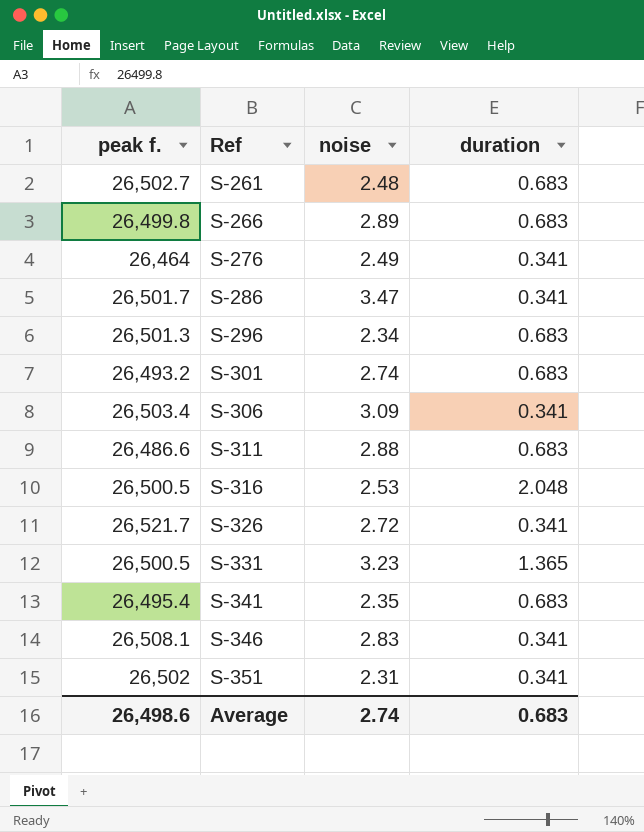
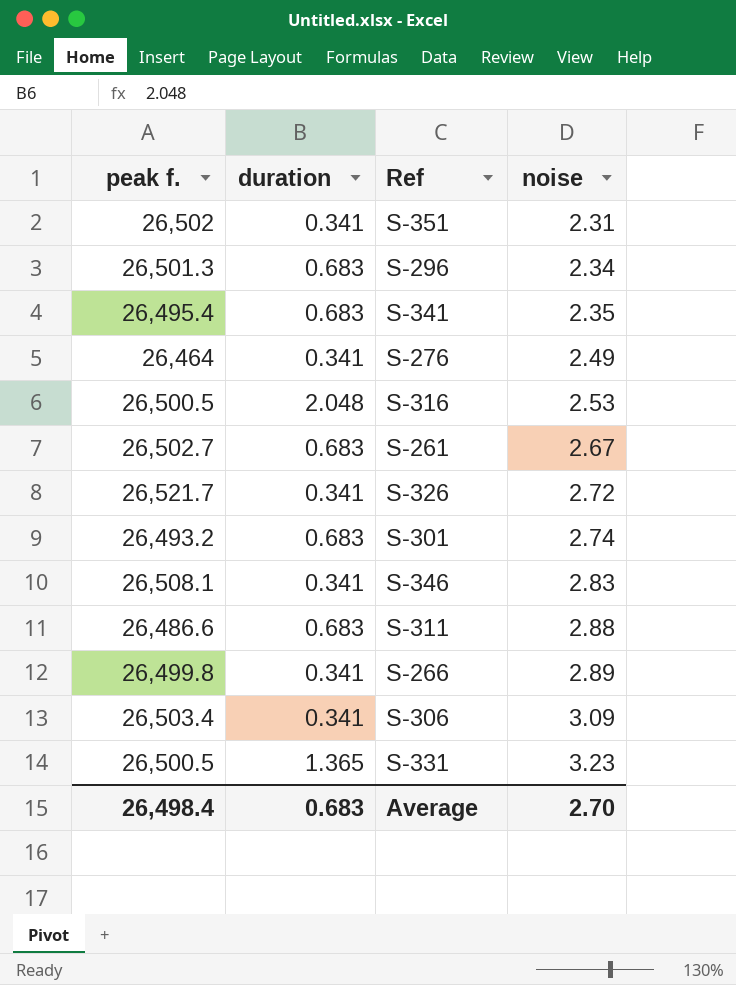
row order: Ref ascending -> noise ascending
column duration | position: 4 -> 2
row S-286: 26,501.7 | 3.47 | 0.341 -> none
S-261 | noise: 2.48 -> 2.67
S-266 | duration: 0.683 -> 0.341
Average | peak f.: 26,498.6 -> 26,498.4
Average | noise: 2.74 -> 2.70

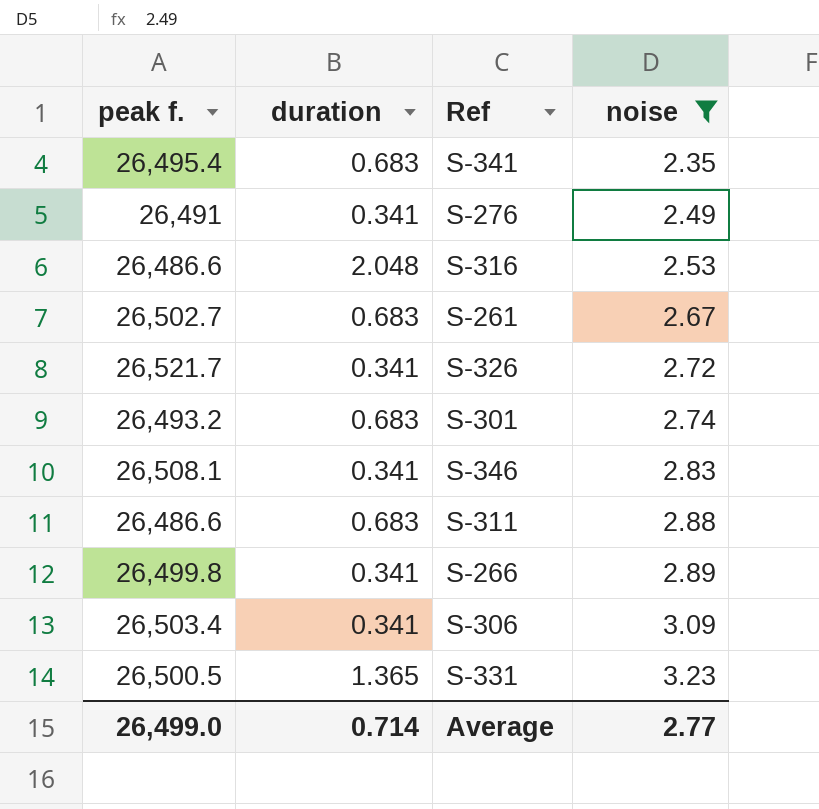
filter: none -> noise >= 2.35
S-276 | peak f.: 26,464 -> 26,491
S-316 | peak f.: 26,500.5 -> 26,486.6
Average | peak f.: 26,498.4 -> 26,499.0
Average | duration: 0.683 -> 0.714
Average | noise: 2.70 -> 2.77

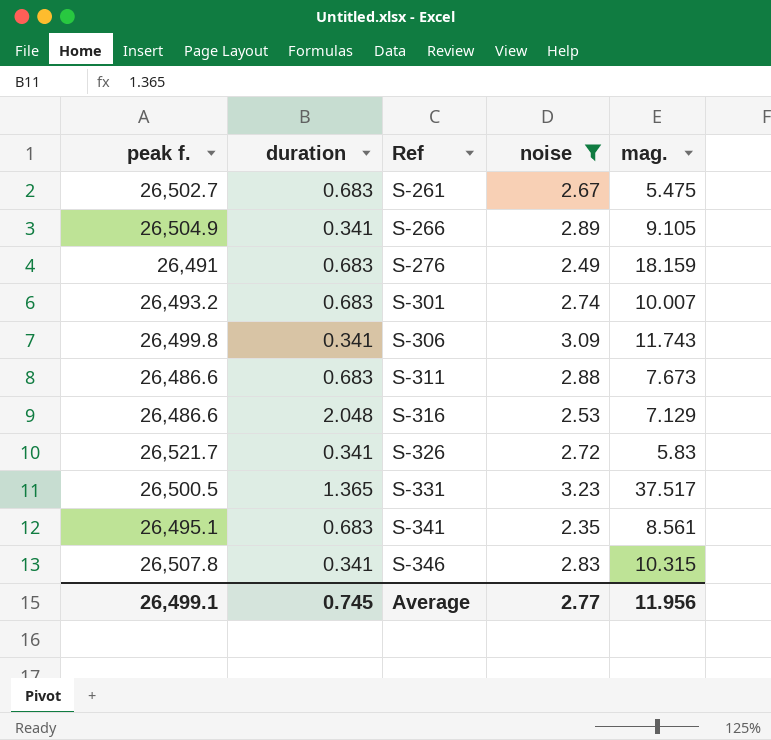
row order: noise ascending -> Ref ascending
column mag. | position: none -> 5
S-266 | peak f.: 26,499.8 -> 26,504.9
S-276 | duration: 0.341 -> 0.683
S-306 | peak f.: 26,503.4 -> 26,499.8
S-341 | peak f.: 26,495.4 -> 26,495.1
S-346 | peak f.: 26,508.1 -> 26,507.8
Average | peak f.: 26,499.0 -> 26,499.1
Average | duration: 0.714 -> 0.745

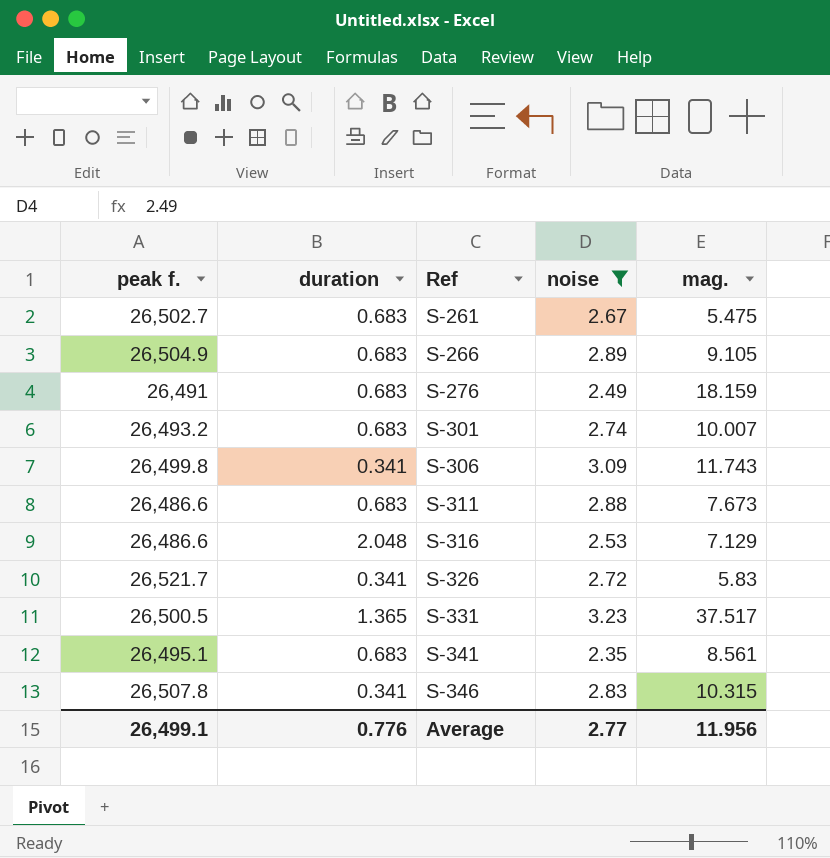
S-266 | duration: 0.341 -> 0.683
Average | duration: 0.745 -> 0.776

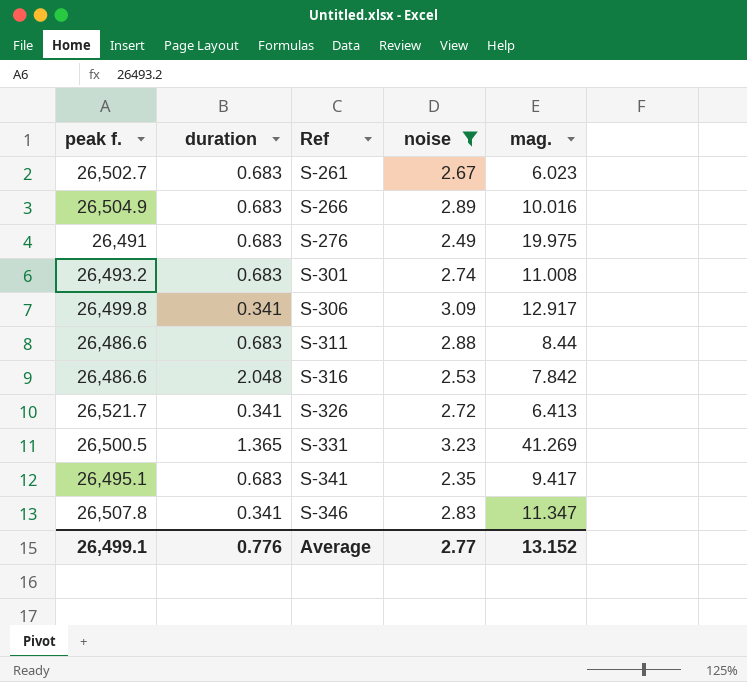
S-261 | mag.: 5.475 -> 6.023
S-266 | mag.: 9.105 -> 10.016
S-276 | mag.: 18.159 -> 19.975
S-301 | mag.: 10.007 -> 11.008
S-306 | mag.: 11.743 -> 12.917
S-311 | mag.: 7.673 -> 8.44
S-316 | mag.: 7.129 -> 7.842
S-326 | mag.: 5.83 -> 6.413
S-331 | mag.: 37.517 -> 41.269
S-341 | mag.: 8.561 -> 9.417
S-346 | mag.: 10.315 -> 11.347
Average | mag.: 11.956 -> 13.152

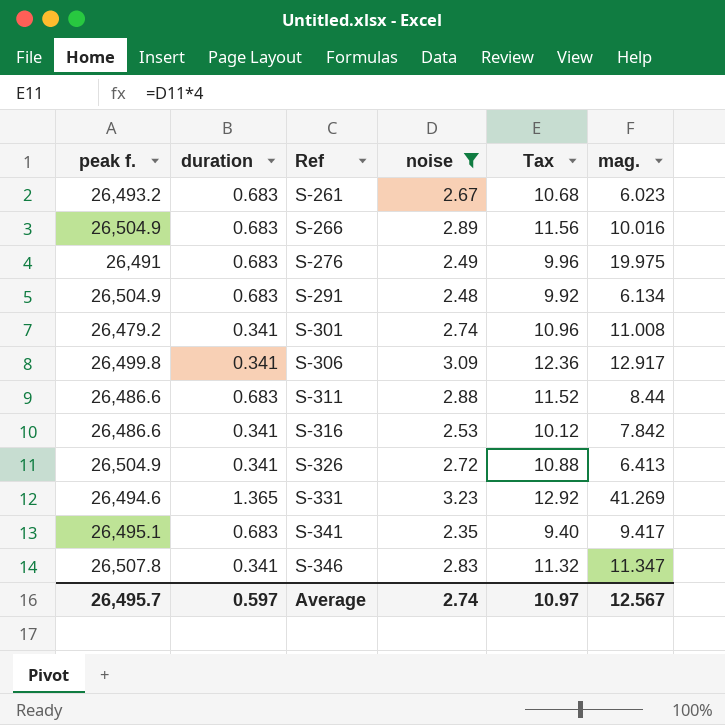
column Tax | formula: none -> [noise] * 4
S-261 | peak f.: 26,502.7 -> 26,493.2
row S-291: none -> 26,504.9 | 0.683 | 2.48 | 9.92 | 6.134
S-301 | peak f.: 26,493.2 -> 26,479.2
S-301 | duration: 0.683 -> 0.341
S-316 | duration: 2.048 -> 0.341
S-326 | peak f.: 26,521.7 -> 26,504.9
S-331 | peak f.: 26,500.5 -> 26,494.6
Average | peak f.: 26,499.1 -> 26,495.7
Average | duration: 0.776 -> 0.597
Average | noise: 2.77 -> 2.74
Average | mag.: 13.152 -> 12.567

